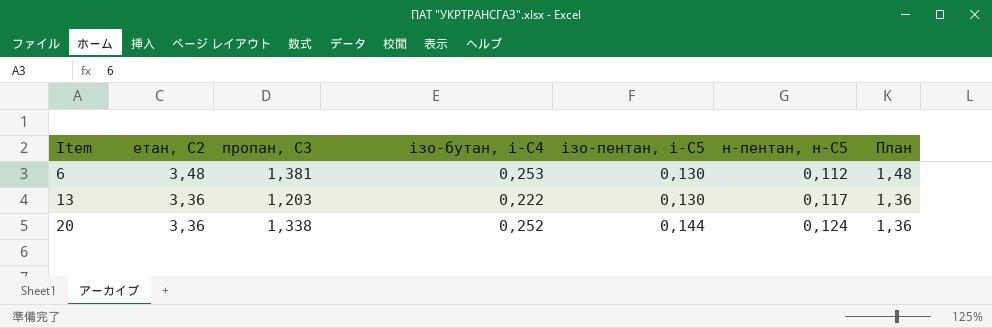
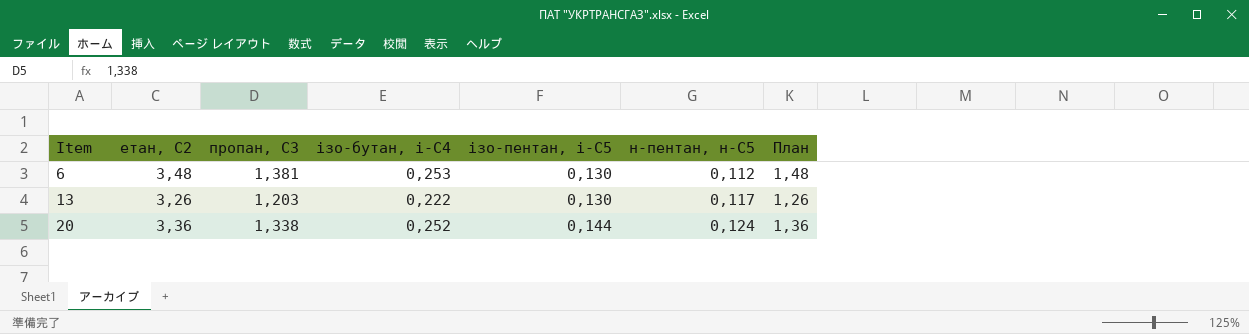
13 | етан, С2: 3,36 -> 3,26
13 | План: 1,36 -> 1,26

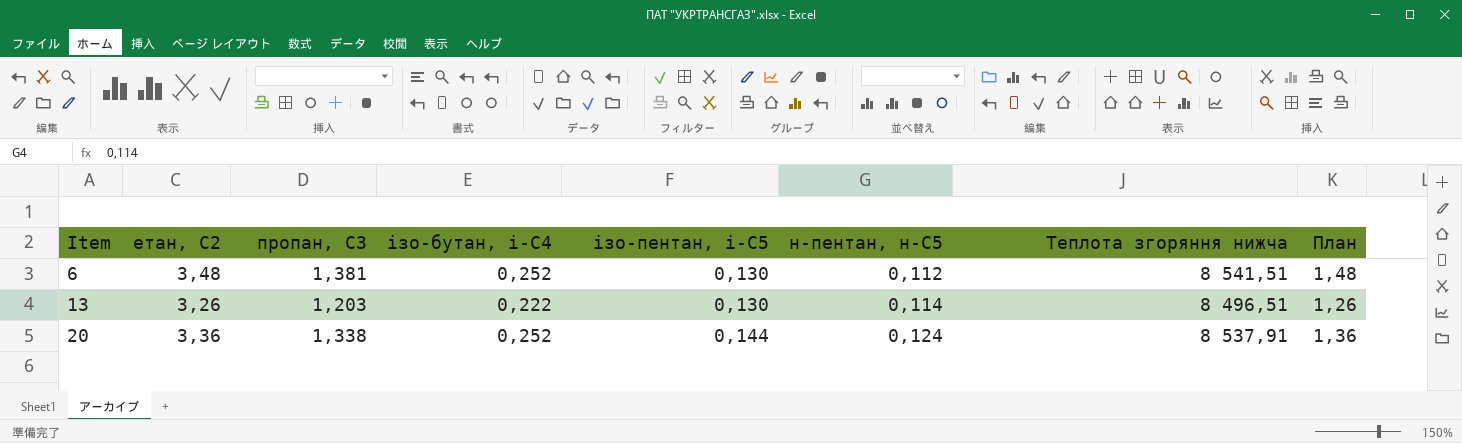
column Теплота згоряння нижча | position: none -> 7
6 | ізо-бутан, і-С4: 0,253 -> 0,252
13 | н-пентан, н-С5: 0,117 -> 0,114

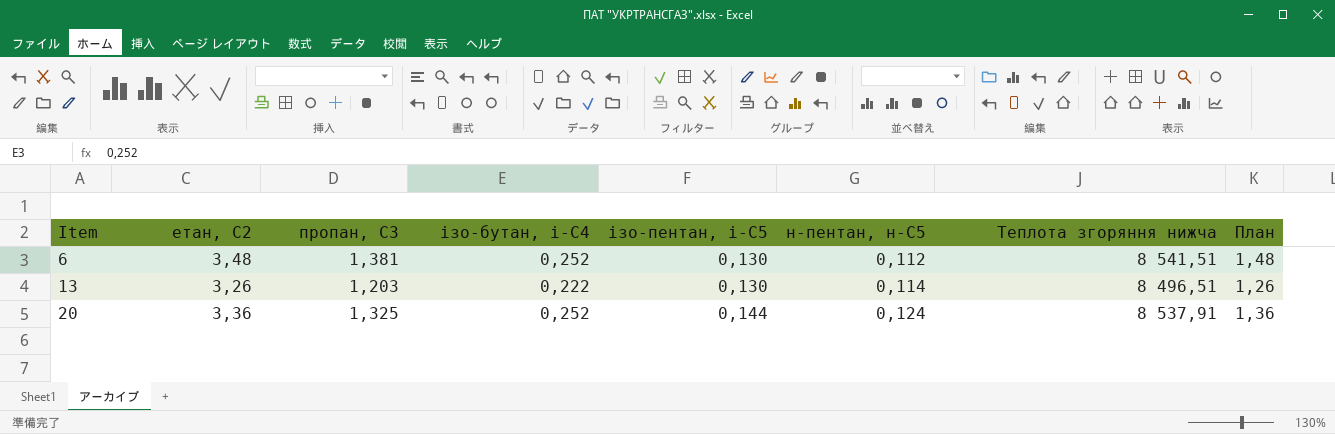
20 | пропан, С3: 1,338 -> 1,325

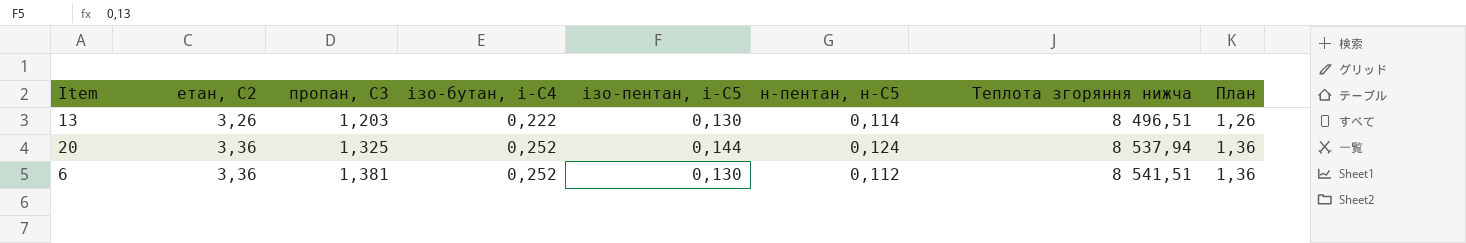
row order: Item ascending -> етан, С2 ascending
20 | Теплота згоряння нижча: 8 537,91 -> 8 537,94
6 | етан, С2: 3,48 -> 3,36
6 | План: 1,48 -> 1,36

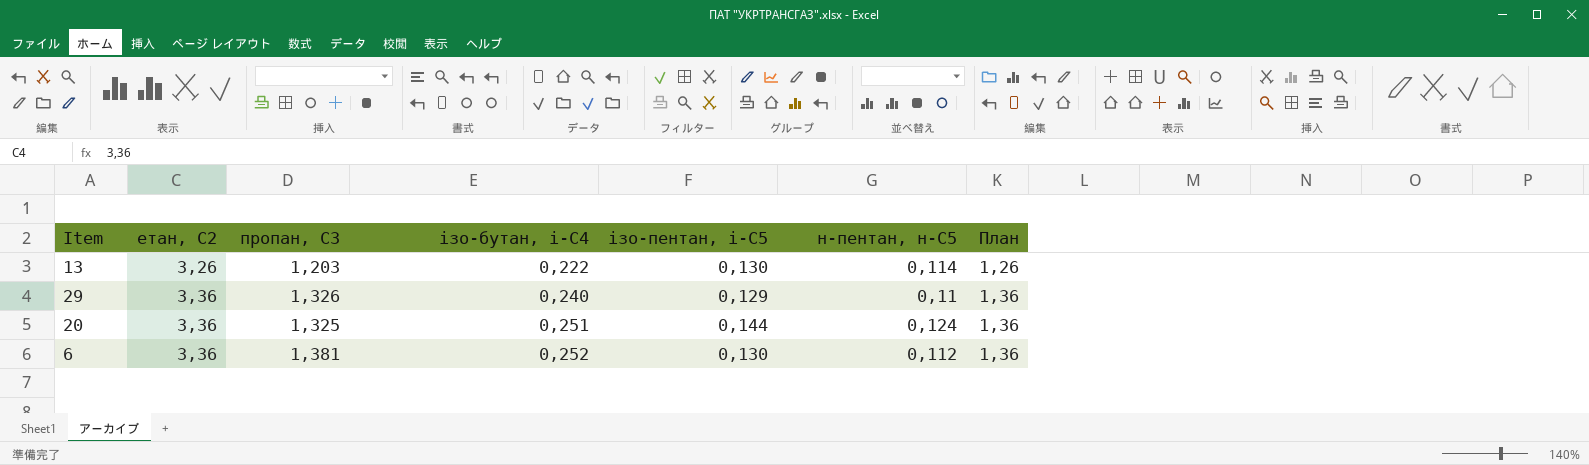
column Теплота згоряння нижча | position: 7 -> none
row 29: none -> 3,36 | 1,326 | 0,240 | 0,129 | 0,11 | 1,36
20 | ізо-бутан, і-С4: 0,252 -> 0,251

